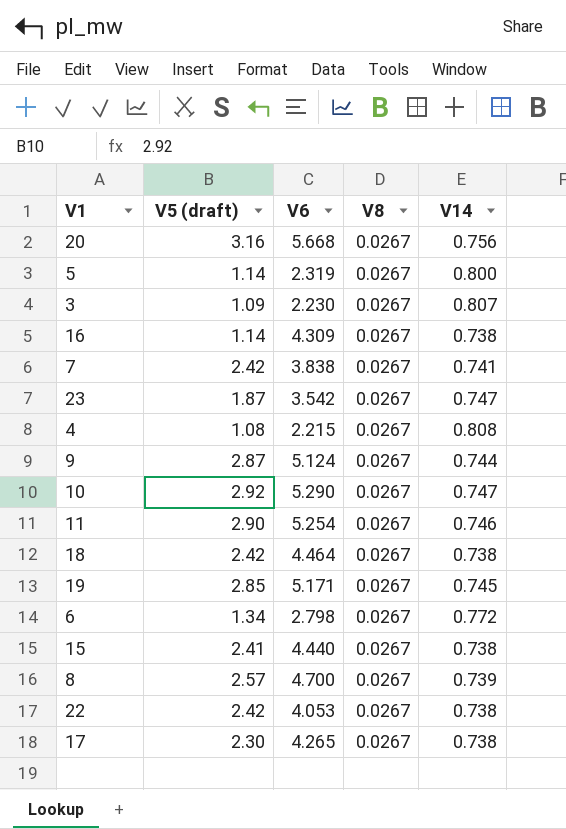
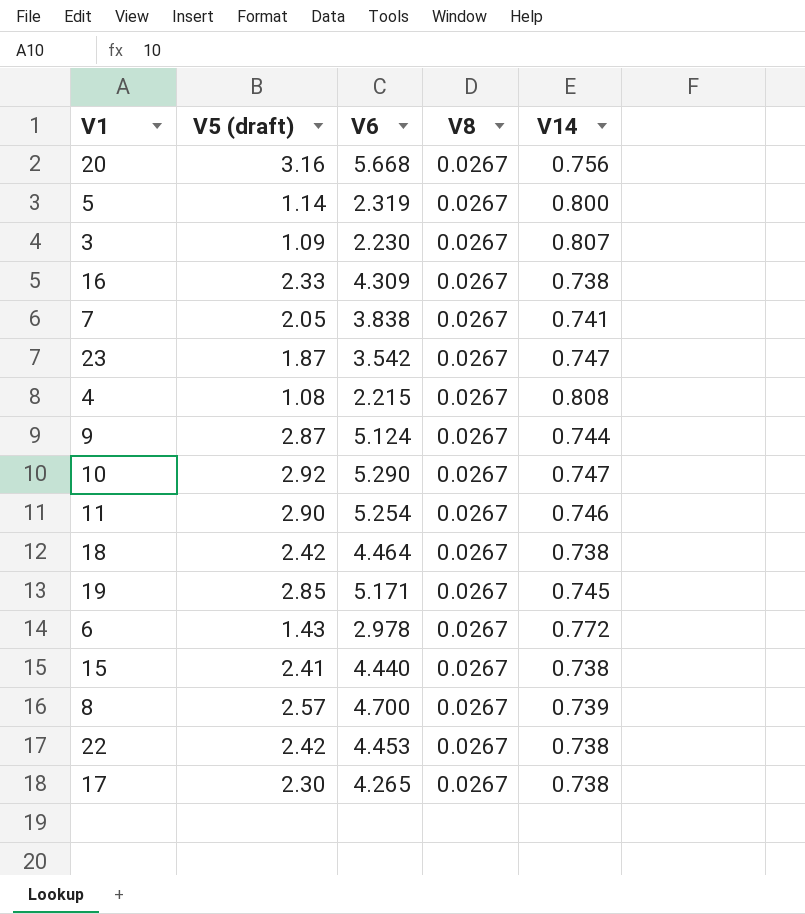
16 | V5 (draft): 1.14 -> 2.33
7 | V5 (draft): 2.42 -> 2.05
6 | V5 (draft): 1.34 -> 1.43
6 | V6: 2.798 -> 2.978
22 | V6: 4.053 -> 4.453

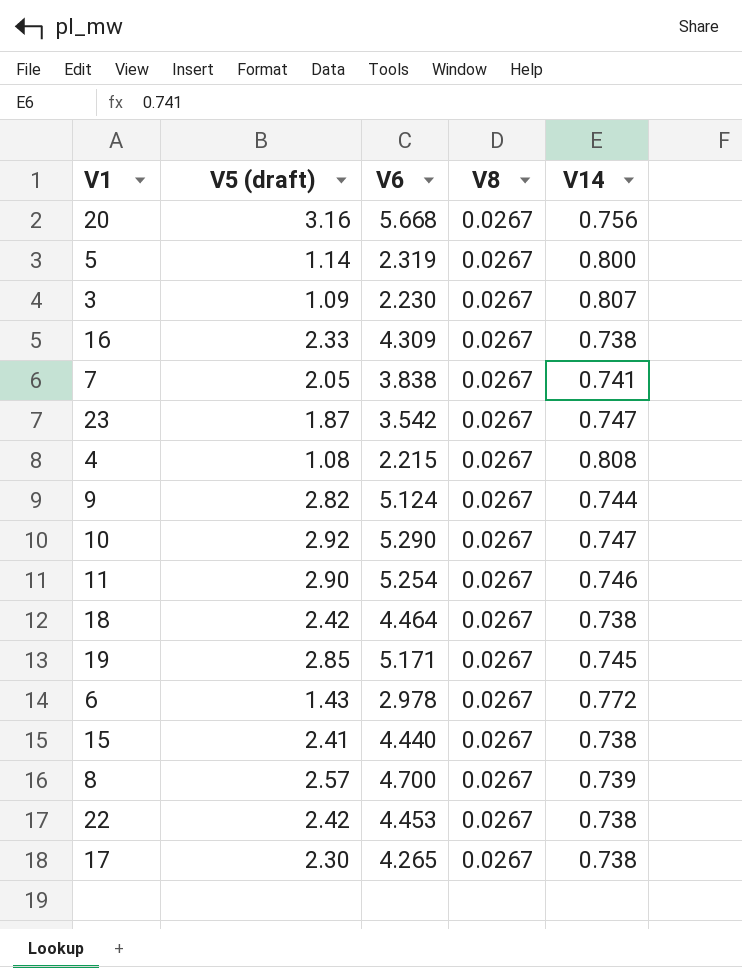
9 | V5 (draft): 2.87 -> 2.82

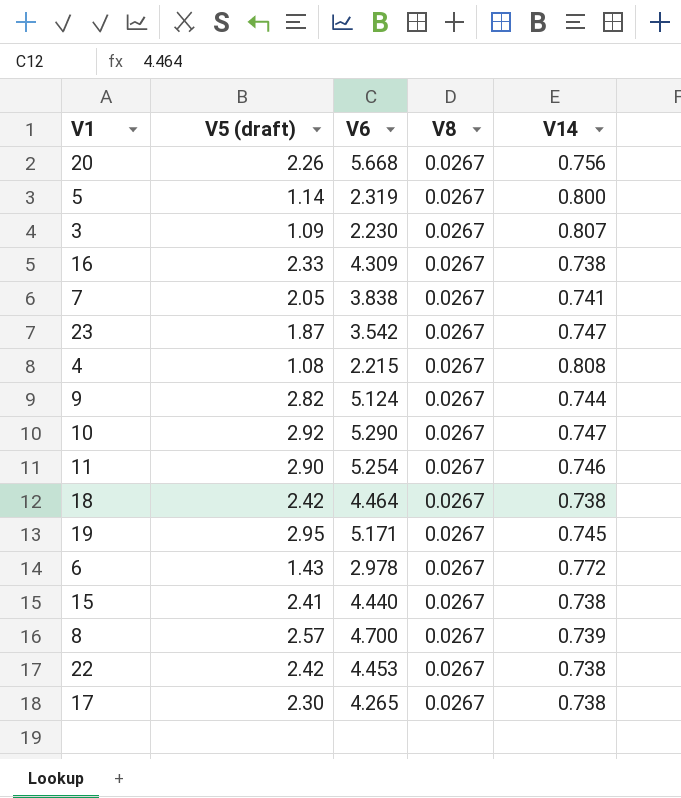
20 | V5 (draft): 3.16 -> 2.26
19 | V5 (draft): 2.85 -> 2.95

